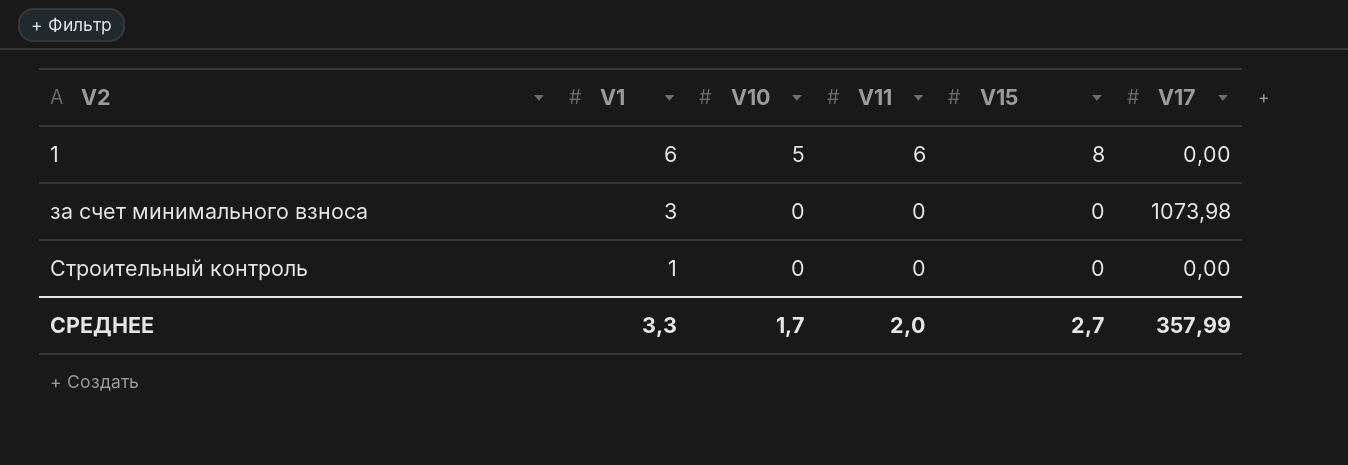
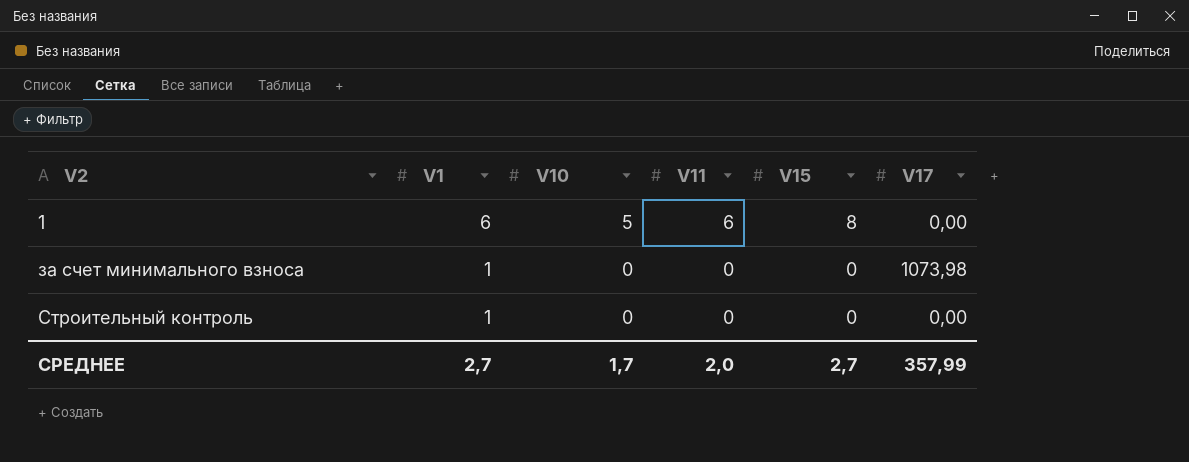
за счет минимального взноса | V1: 3 -> 1
СРЕДНЕЕ | V1: 3,3 -> 2,7

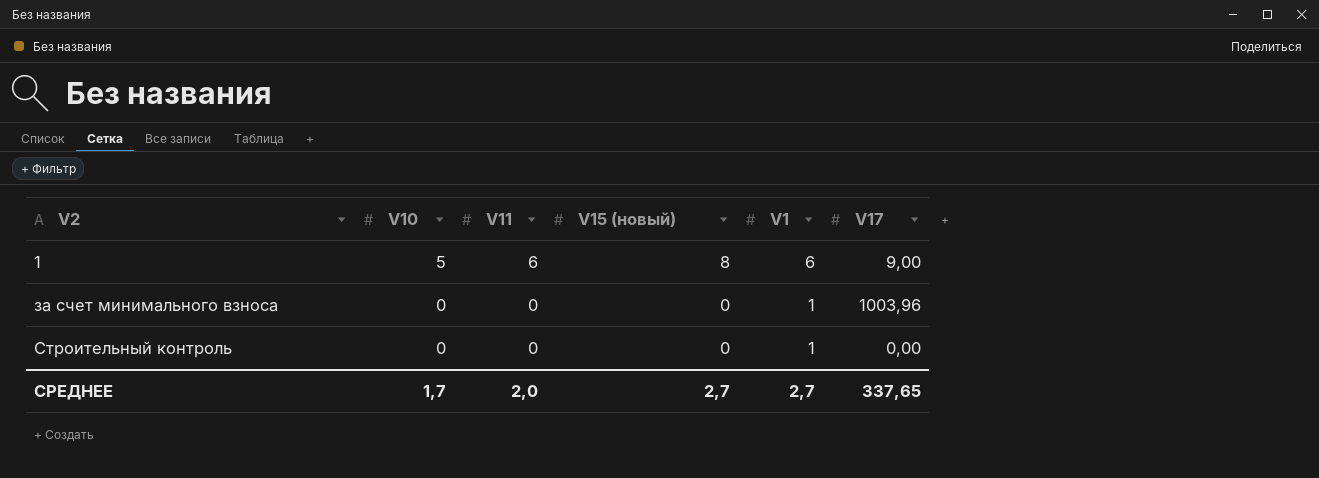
column name: V15 -> V15 (новый)
column V1 | position: 2 -> 5
1 | V17: 0,00 -> 9,00
за счет минимального взноса | V17: 1073,98 -> 1003,96
СРЕДНЕЕ | V17: 357,99 -> 337,65

